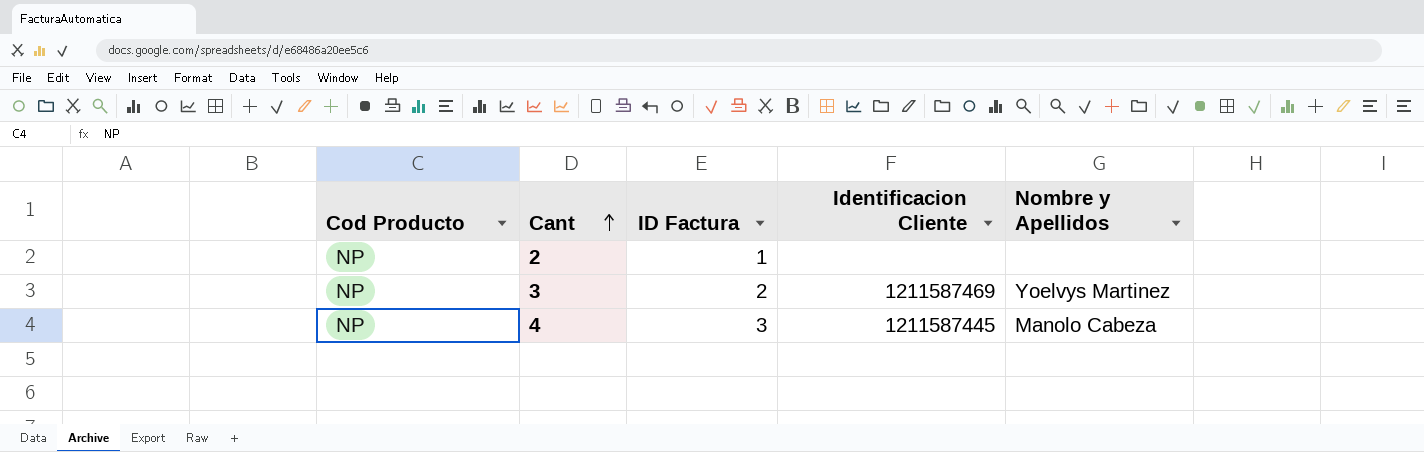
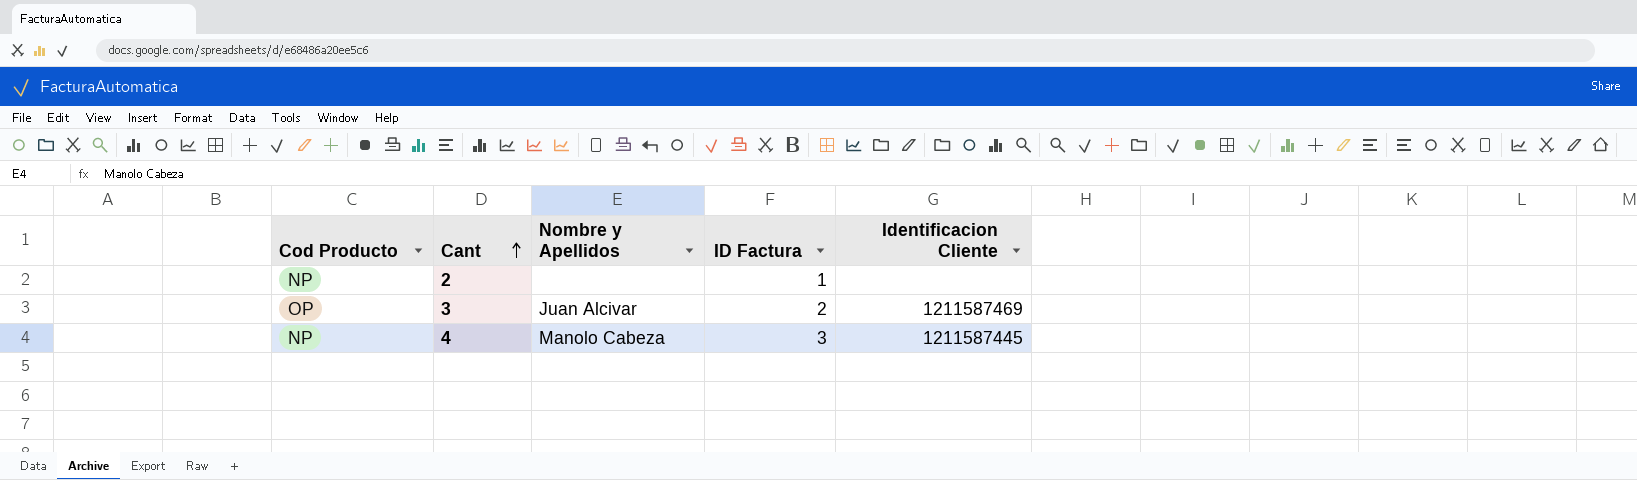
column Nombre y Apellidos | position: 5 -> 3
3 | Cod Producto: NP -> OP
3 | Nombre y Apellidos: Yoelvys Martinez -> Juan Alcivar

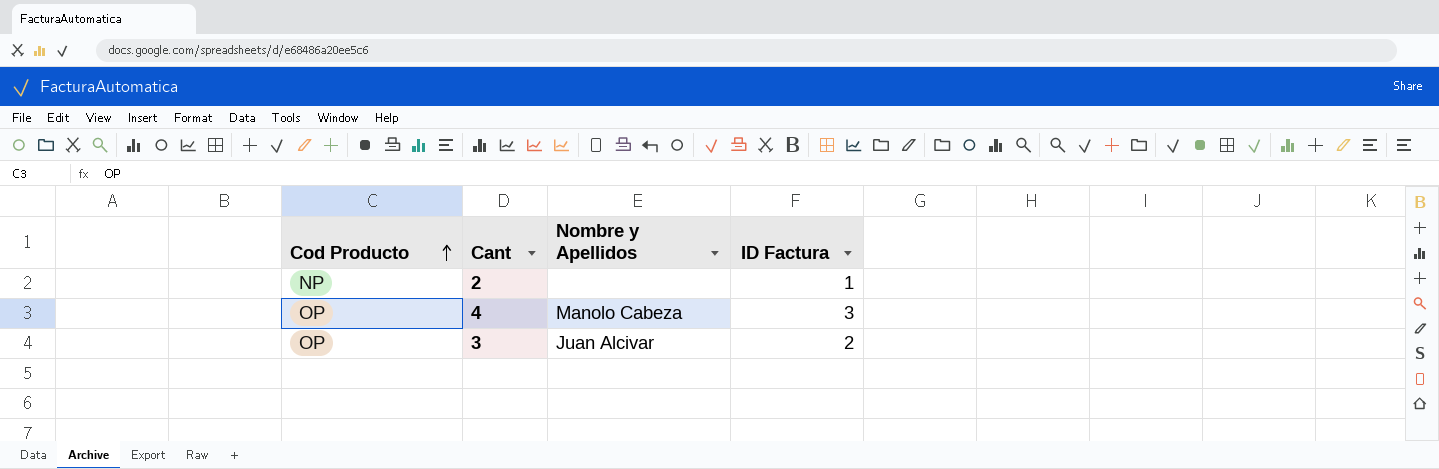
row order: Cant ascending -> Cod Producto ascending
column Identificacion Cliente | position: 5 -> none
4 | Cod Producto: NP -> OP

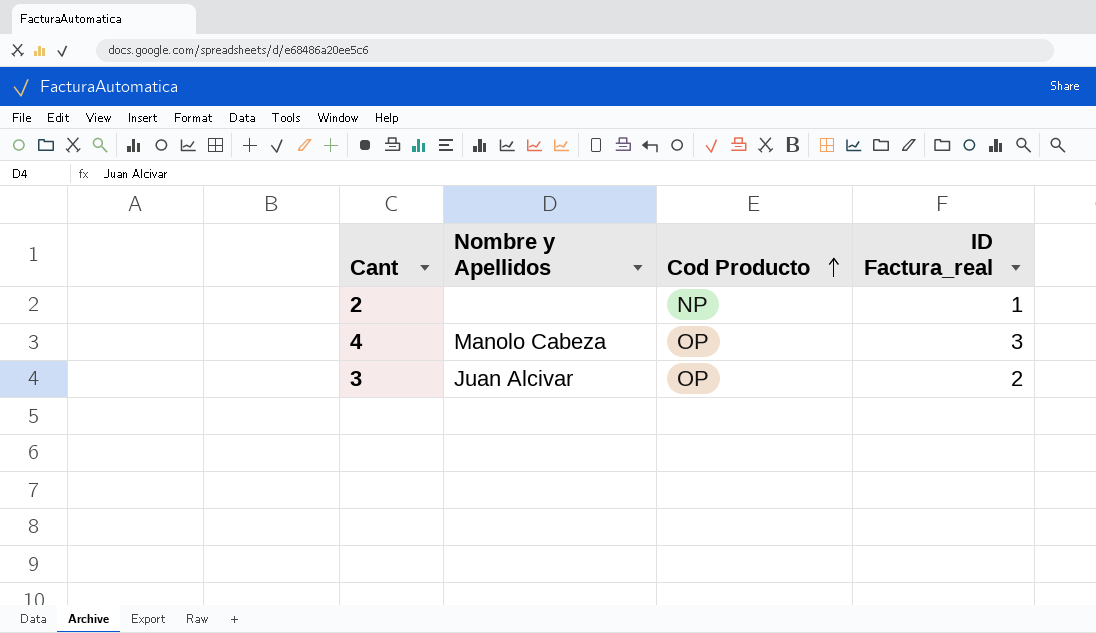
column Cod Producto | position: 1 -> 3
column name: ID Factura -> ID Factura_real

